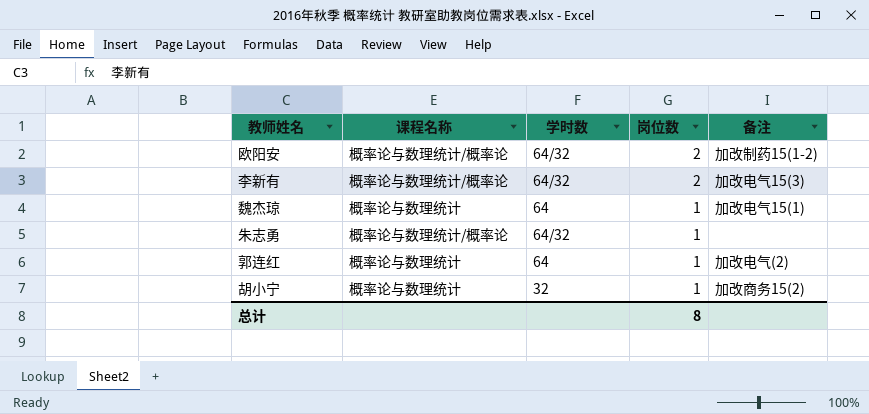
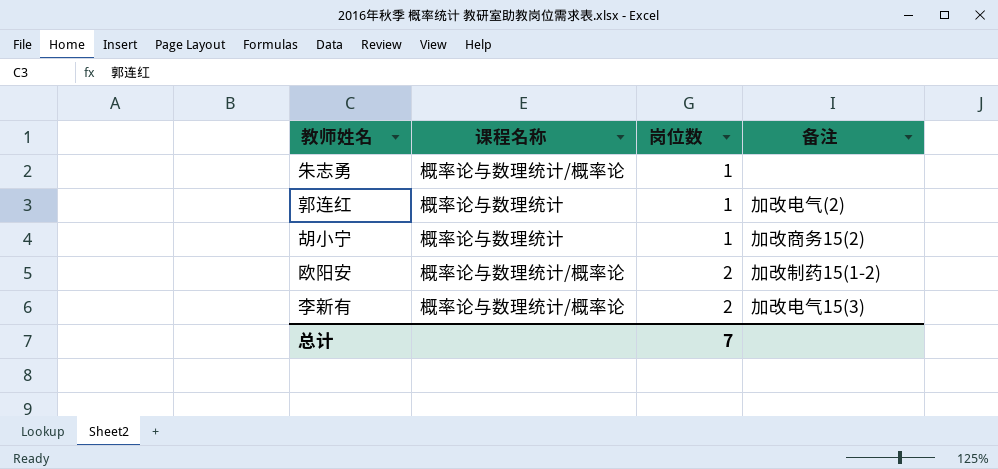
row order: 岗位数 descending -> 岗位数 ascending
column 学时数 | position: 3 -> none
row 魏杰琼: 概率论与数理统计 | 64 | 1 | 加改电气15(1) -> none
总计 | 岗位数: 8 -> 7

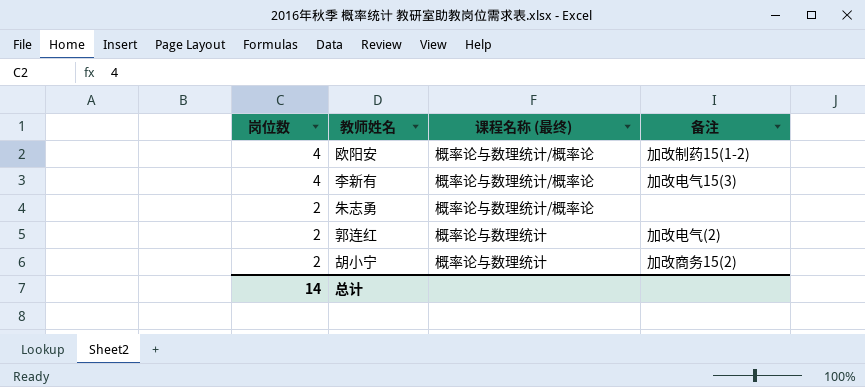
row order: 岗位数 ascending -> 岗位数 descending
column 岗位数 | position: 3 -> 1
column name: 课程名称 -> 课程名称 (最终)
欧阳安 | 岗位数: 2 -> 4
李新有 | 岗位数: 2 -> 4
朱志勇 | 岗位数: 1 -> 2
郭连红 | 岗位数: 1 -> 2
胡小宁 | 岗位数: 1 -> 2
总计 | 岗位数: 7 -> 14

